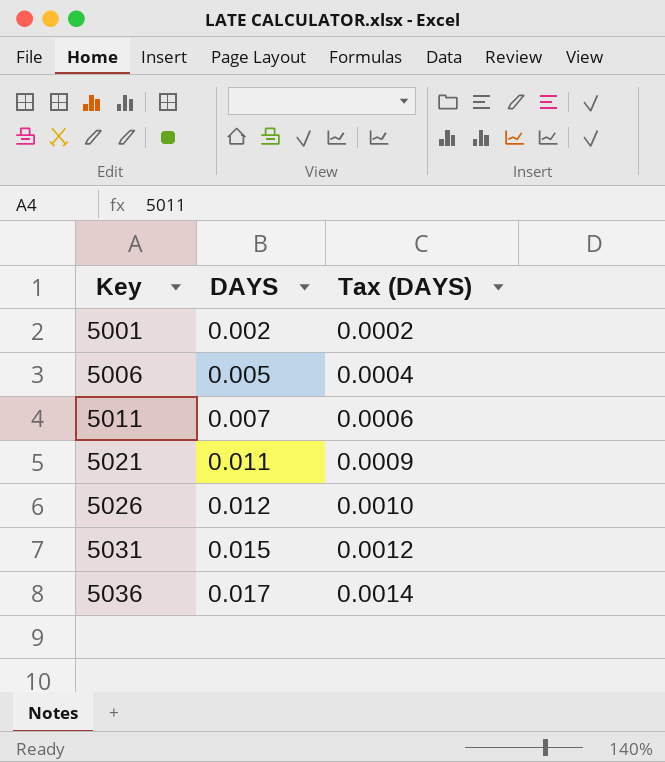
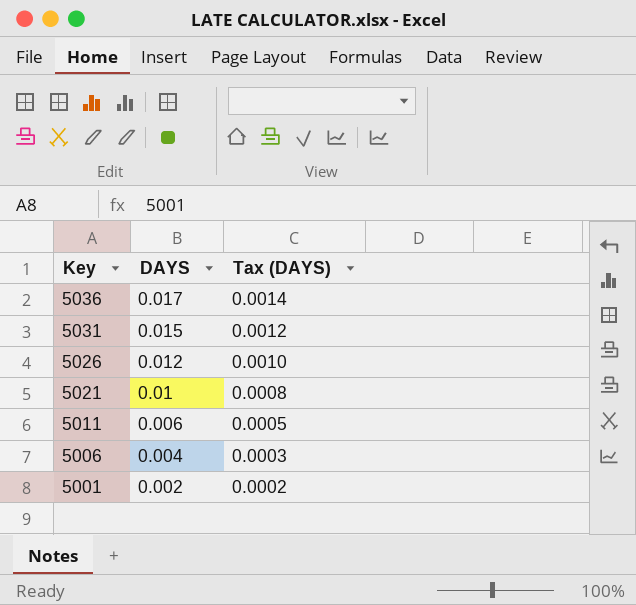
row order: Key ascending -> Key descending
5021 | DAYS: 0.011 -> 0.01
5021 | Tax (DAYS): 0.0009 -> 0.0008
5011 | DAYS: 0.007 -> 0.006
5011 | Tax (DAYS): 0.0006 -> 0.0005
5006 | DAYS: 0.005 -> 0.004
5006 | Tax (DAYS): 0.0004 -> 0.0003

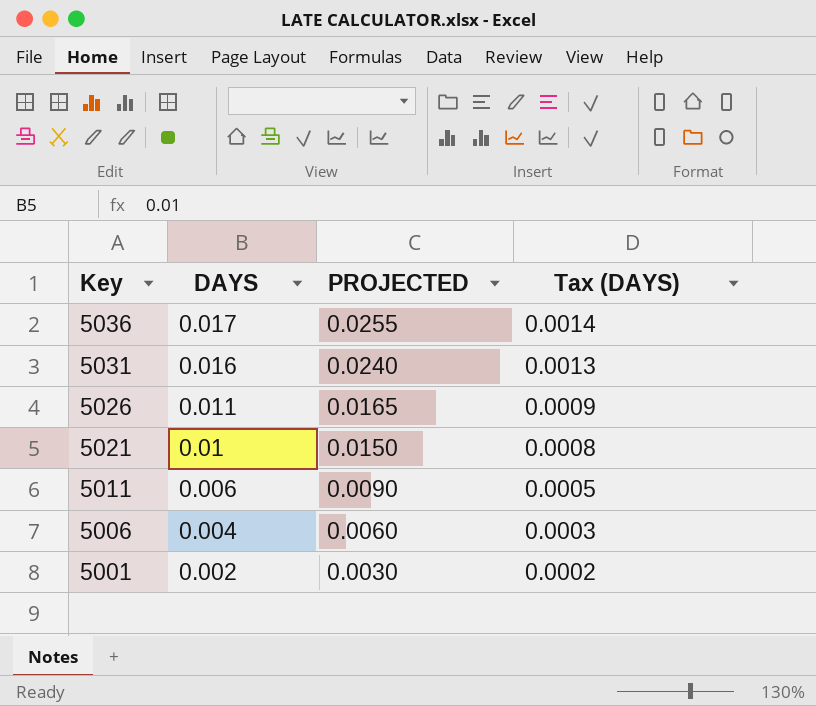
column PROJECTED | formula: none -> [DAYS] * 1.5
5031 | DAYS: 0.015 -> 0.016
5031 | Tax (DAYS): 0.0012 -> 0.0013
5026 | DAYS: 0.012 -> 0.011
5026 | Tax (DAYS): 0.0010 -> 0.0009

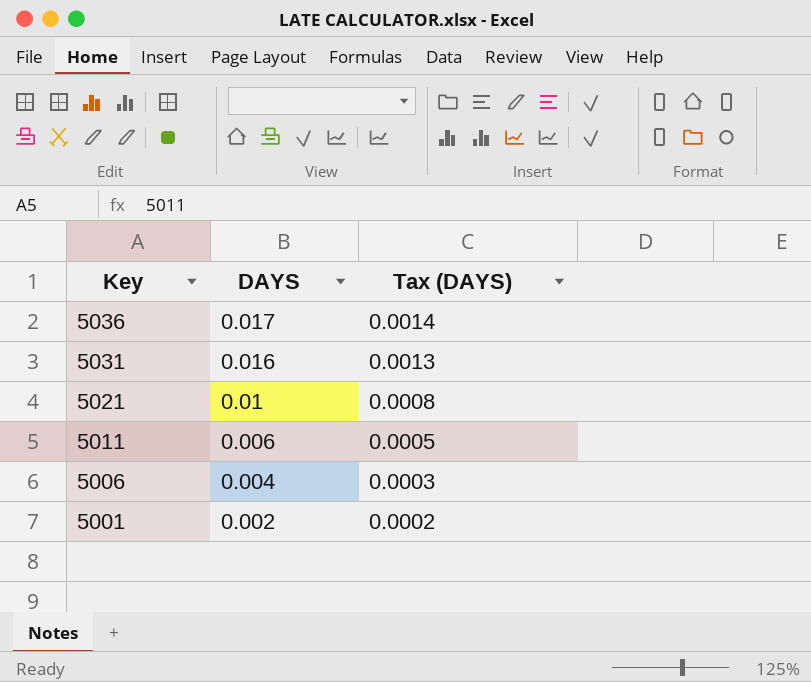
column PROJECTED | formula: [DAYS] * 1.5 -> none
row 5026: 0.011 | 0.0165 | 0.0009 -> none

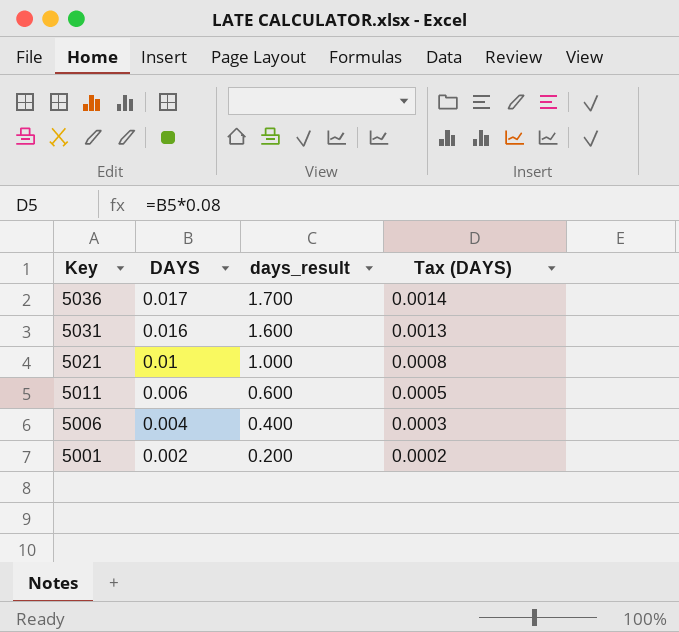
column days_result | formula: none -> [DAYS] * 100

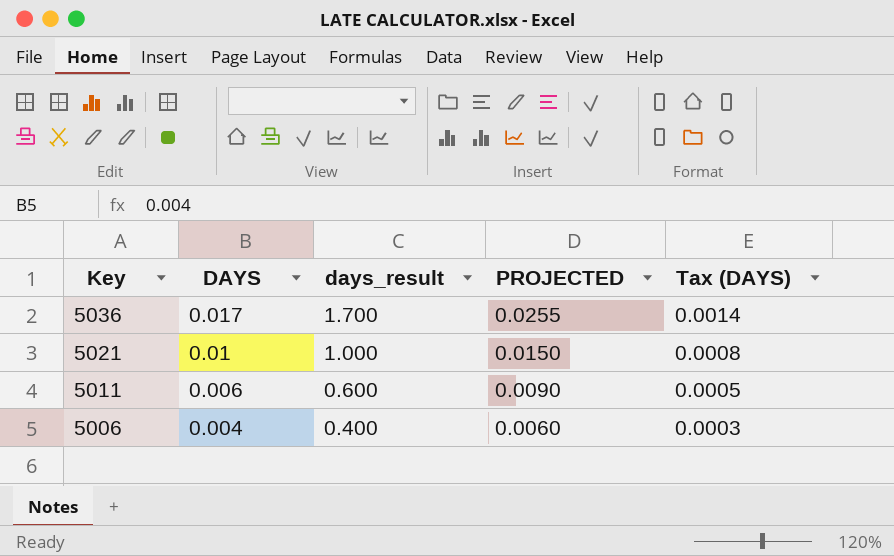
column PROJECTED | formula: none -> [DAYS] * 1.5
row 5031: 0.016 | 1.600 | 0.0013 -> none
row 5001: 0.002 | 0.200 | 0.0002 -> none

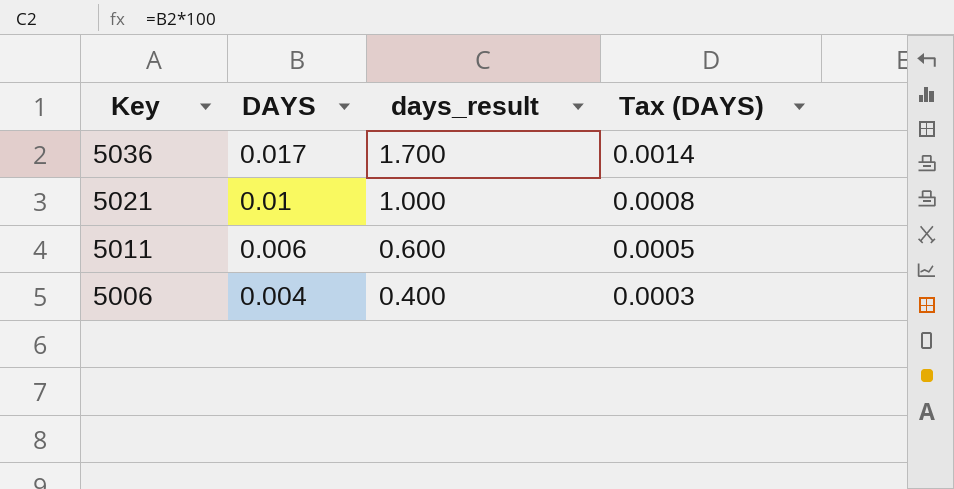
column PROJECTED | formula: [DAYS] * 1.5 -> none

